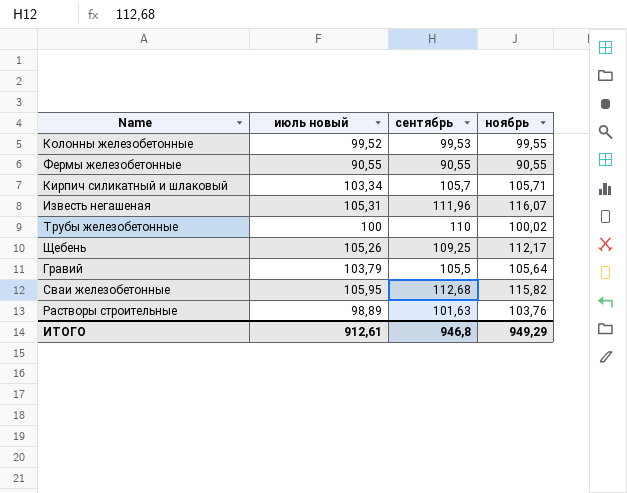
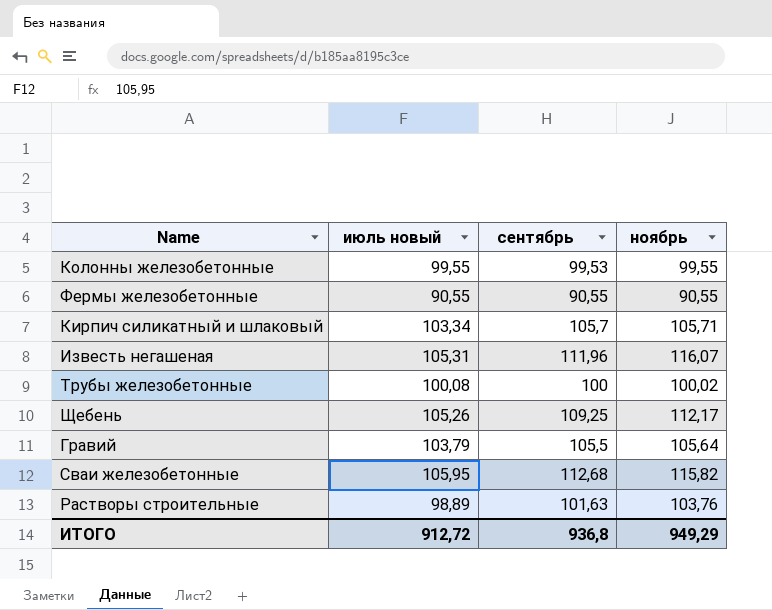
Колонны железобетонные | июль новый: 99,52 -> 99,55
Трубы железобетонные | июль новый: 100 -> 100,08
Трубы железобетонные | сентябрь: 110 -> 100
ИТОГО | июль новый: 912,61 -> 912,72
ИТОГО | сентябрь: 946,8 -> 936,8

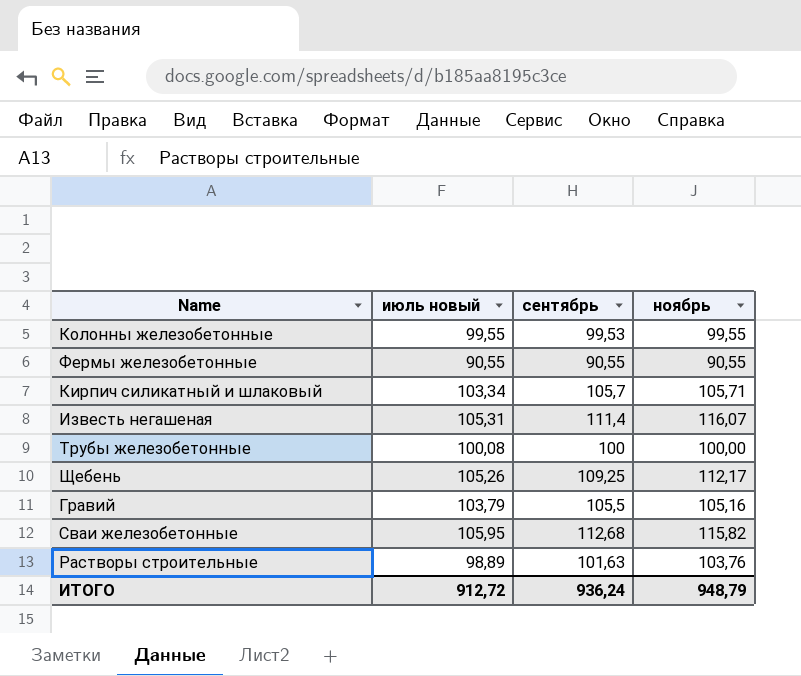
Известь негашеная | сентябрь: 111,96 -> 111,4
Трубы железобетонные | ноябрь: 100,02 -> 100,00
Гравий | ноябрь: 105,64 -> 105,16
ИТОГО | сентябрь: 936,8 -> 936,24
ИТОГО | ноябрь: 949,29 -> 948,79

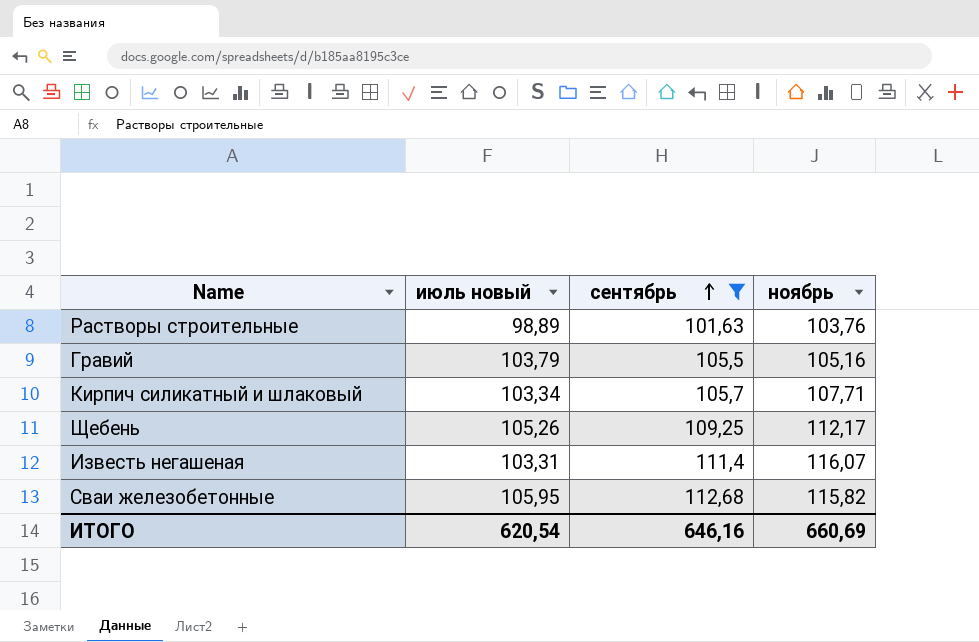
filter: none -> сентябрь >= 101,63
row order: none -> сентябрь ascending
Кирпич силикатный и шлаковый | ноябрь: 105,71 -> 107,71
Известь негашеная | июль новый: 105,31 -> 103,31
ИТОГО | июль новый: 912,72 -> 620,54
ИТОГО | сентябрь: 936,24 -> 646,16
ИТОГО | ноябрь: 948,79 -> 660,69

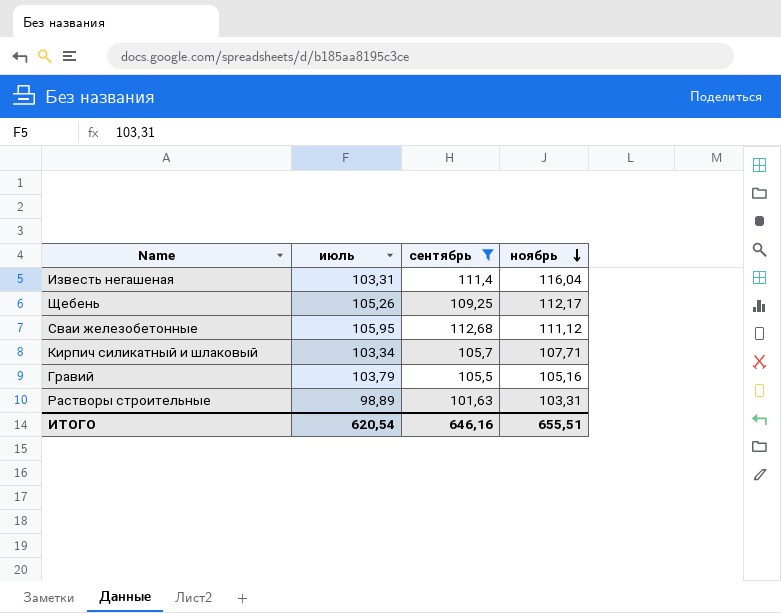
row order: сентябрь ascending -> ноябрь descending
column name: июль новый -> июль
Известь негашеная | ноябрь: 116,07 -> 116,04
Сваи железобетонные | ноябрь: 115,82 -> 111,12
Растворы строительные | ноябрь: 103,76 -> 103,31
ИТОГО | ноябрь: 660,69 -> 655,51

